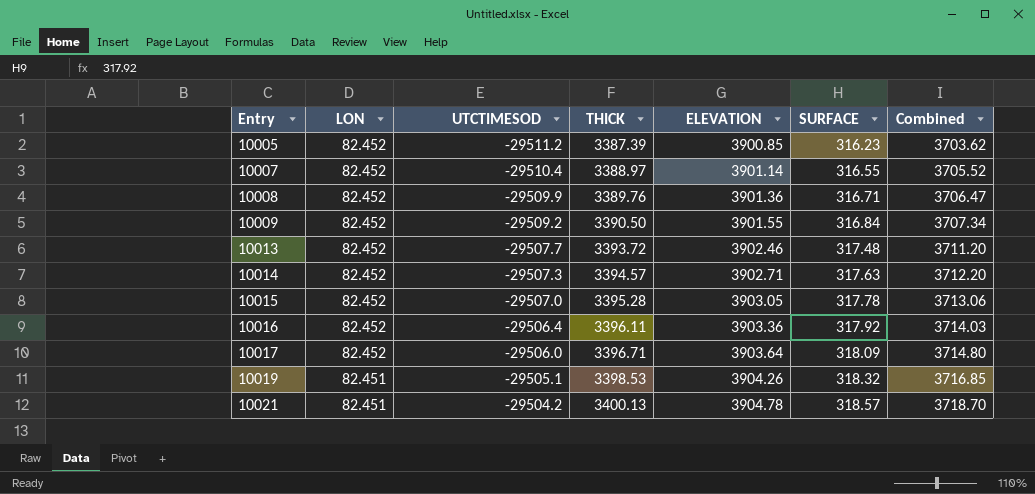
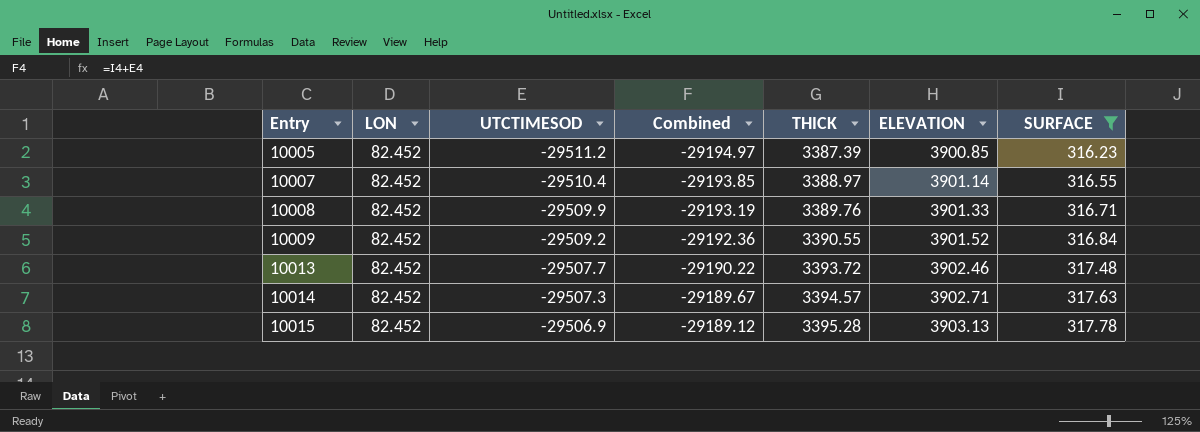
filter: none -> SURFACE <= 317.78
column Combined | formula: [THICK] + [SURFACE] -> [UTCTIMESOD] + [SURFACE]
column Combined | position: 7 -> 4
10008 | ELEVATION: 3901.36 -> 3901.33
10009 | THICK: 3390.50 -> 3390.55
10009 | ELEVATION: 3901.55 -> 3901.52
10015 | UTCTIMESOD: -29507.0 -> -29506.9
10015 | ELEVATION: 3903.05 -> 3903.13

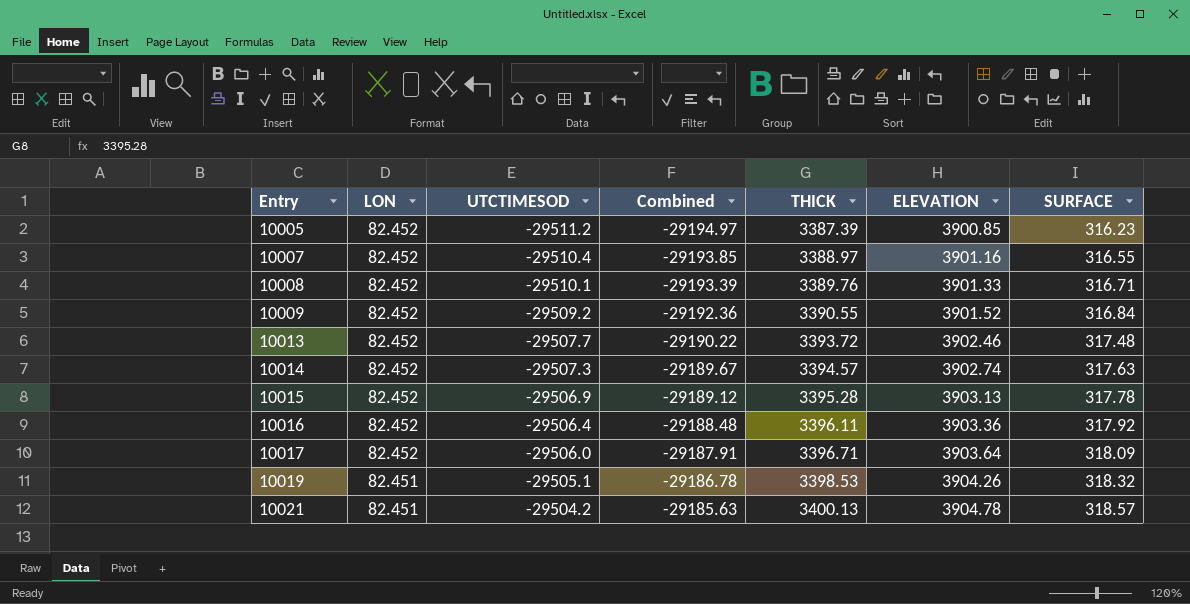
filter: SURFACE <= 317.78 -> none
10007 | ELEVATION: 3901.14 -> 3901.16
10008 | UTCTIMESOD: -29509.9 -> -29510.1
10008 | Combined: -29193.19 -> -29193.39
10014 | ELEVATION: 3902.71 -> 3902.74

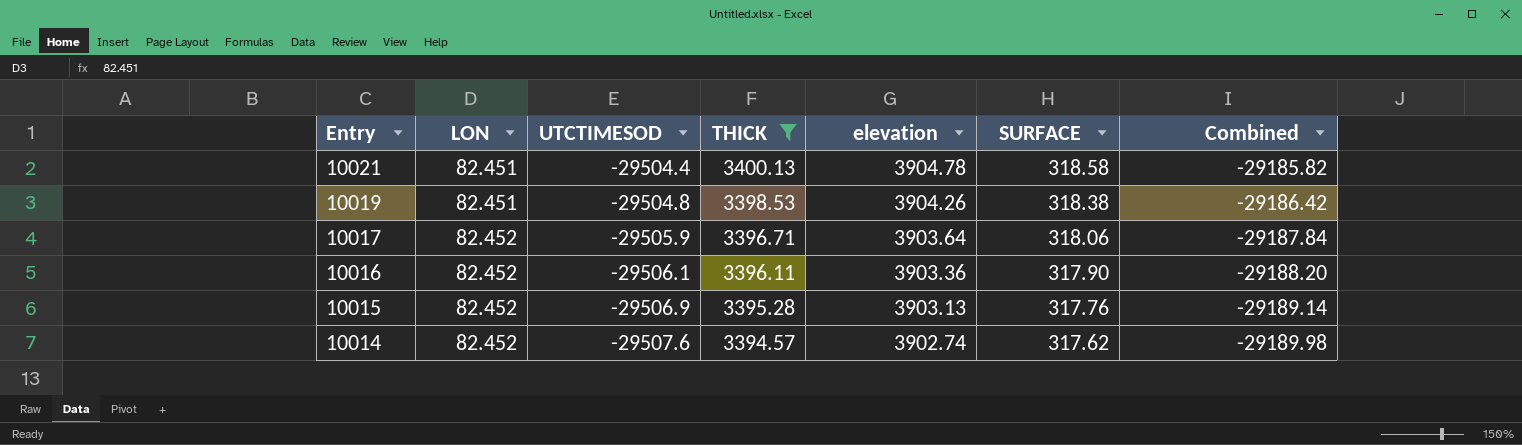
filter: none -> THICK >= 3394.57
row order: Entry ascending -> Entry descending
column name: ELEVATION -> elevation
column Combined | position: 4 -> 7
10021 | UTCTIMESOD: -29504.2 -> -29504.4
10021 | SURFACE: 318.57 -> 318.58
10021 | Combined: -29185.63 -> -29185.82
10019 | UTCTIMESOD: -29505.1 -> -29504.8
10019 | SURFACE: 318.32 -> 318.38
10019 | Combined: -29186.78 -> -29186.42
10017 | UTCTIMESOD: -29506.0 -> -29505.9
10017 | SURFACE: 318.09 -> 318.06
10017 | Combined: -29187.91 -> -29187.84
10016 | UTCTIMESOD: -29506.4 -> -29506.1
10016 | SURFACE: 317.92 -> 317.90
10016 | Combined: -29188.48 -> -29188.20
10015 | SURFACE: 317.78 -> 317.76
10015 | Combined: -29189.12 -> -29189.14
10014 | UTCTIMESOD: -29507.3 -> -29507.6
10014 | SURFACE: 317.63 -> 317.62
10014 | Combined: -29189.67 -> -29189.98

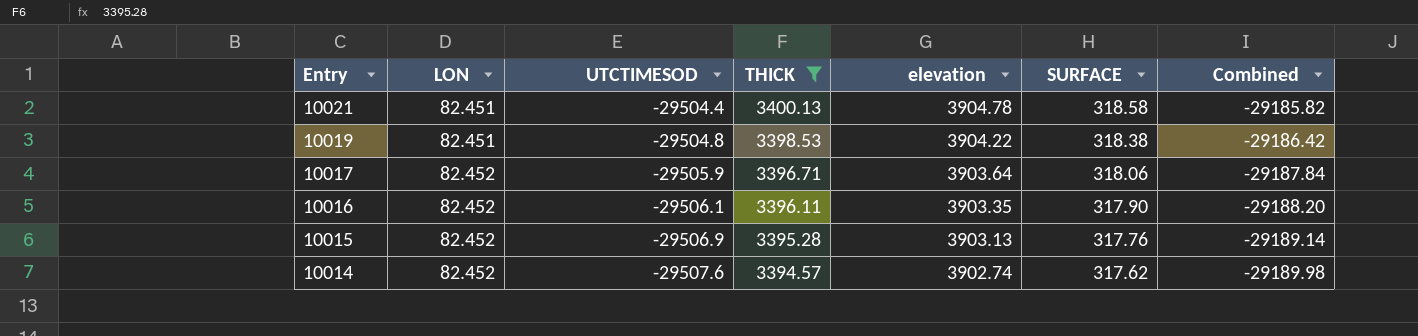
10019 | elevation: 3904.26 -> 3904.22
10016 | elevation: 3903.36 -> 3903.35

